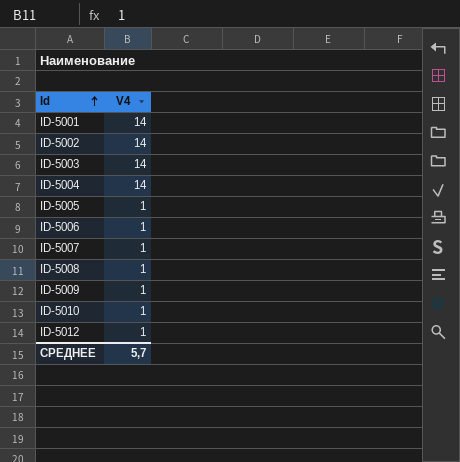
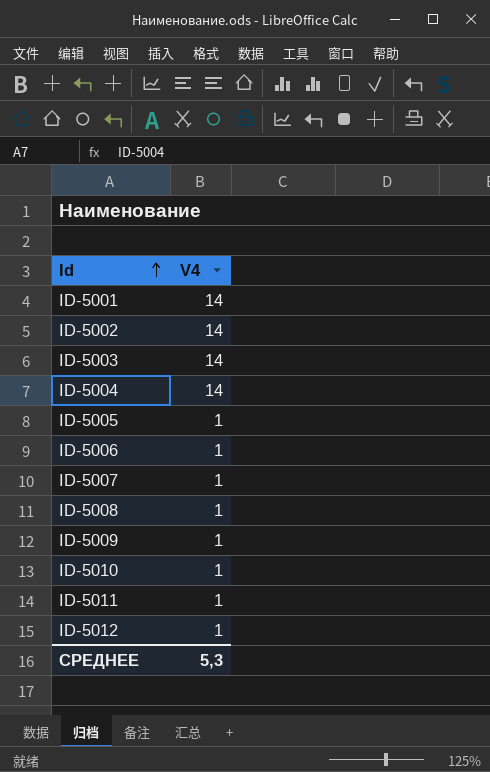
row ID-5011: none -> 1
СРЕДНЕЕ | V4: 5,7 -> 5,3

